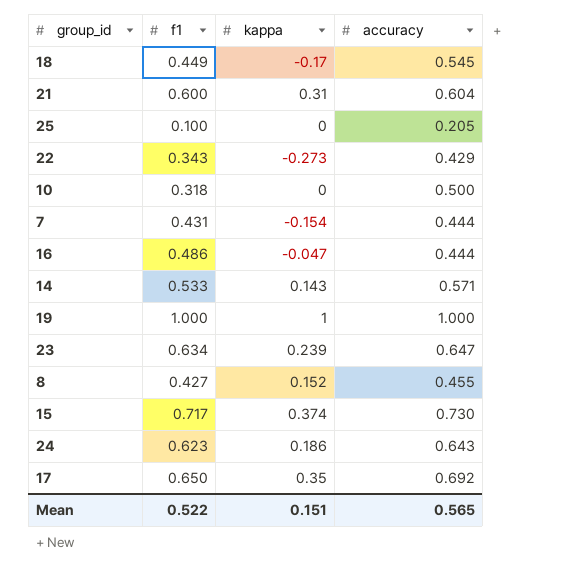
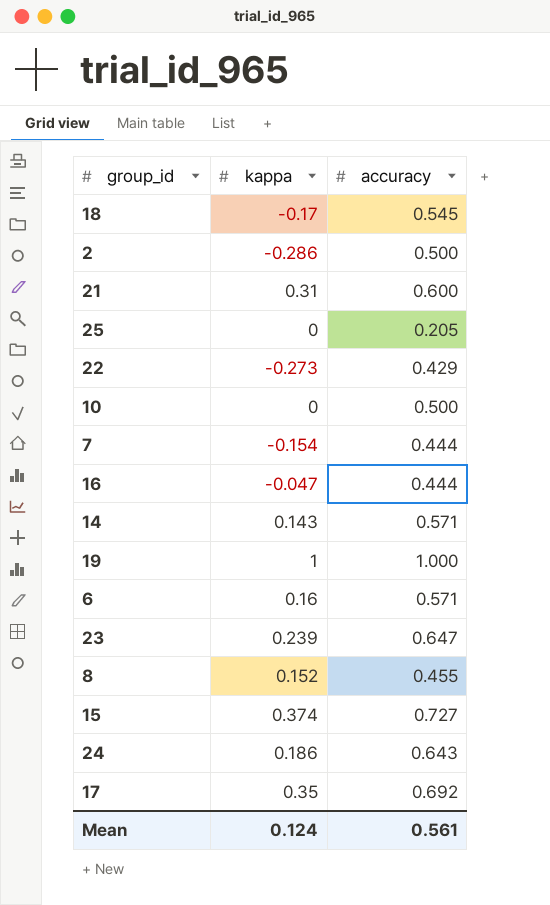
column f1 | position: 2 -> none
row 2: none -> -0.286 | 0.500
21 | accuracy: 0.604 -> 0.600
row 6: none -> 0.16 | 0.571
15 | accuracy: 0.730 -> 0.727
Mean | kappa: 0.151 -> 0.124
Mean | accuracy: 0.565 -> 0.561

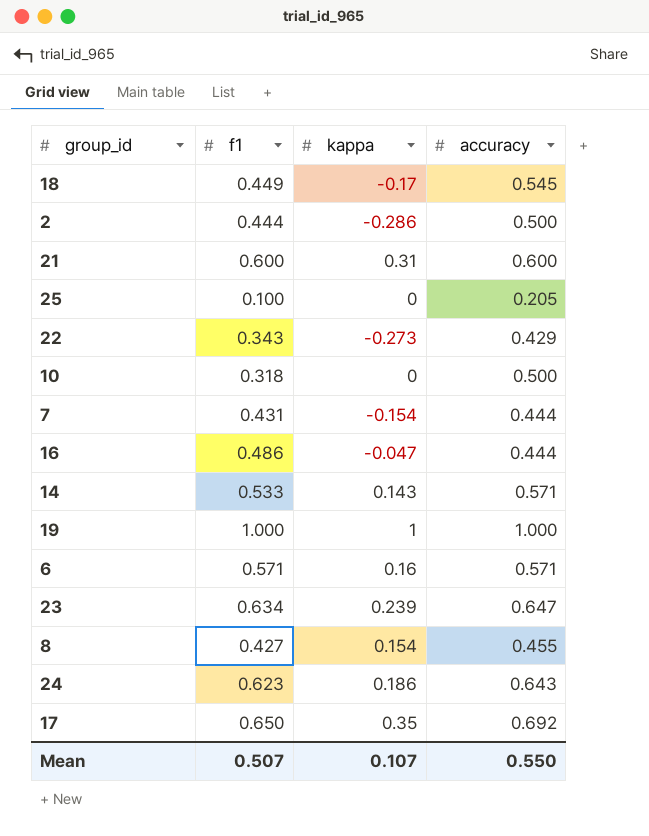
column f1 | position: none -> 2
row 15: 0.374 | 0.727 -> none
8 | kappa: 0.152 -> 0.154
Mean | kappa: 0.124 -> 0.107
Mean | accuracy: 0.561 -> 0.550

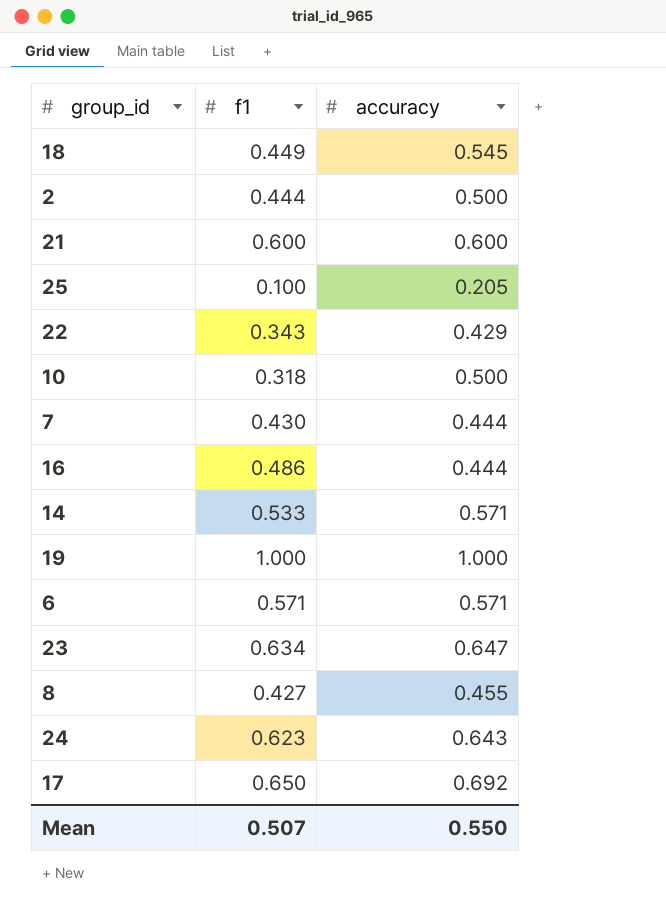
column kappa | position: 3 -> none
7 | f1: 0.431 -> 0.430

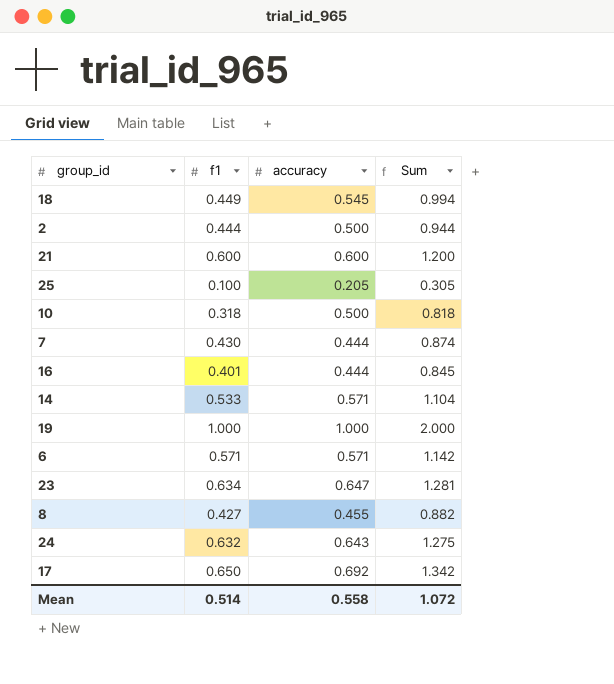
column Sum | formula: none -> [f1] + [accuracy]
row 22: 0.343 | 0.429 -> none
16 | f1: 0.486 -> 0.401
24 | f1: 0.623 -> 0.632
Mean | f1: 0.507 -> 0.514
Mean | accuracy: 0.550 -> 0.558

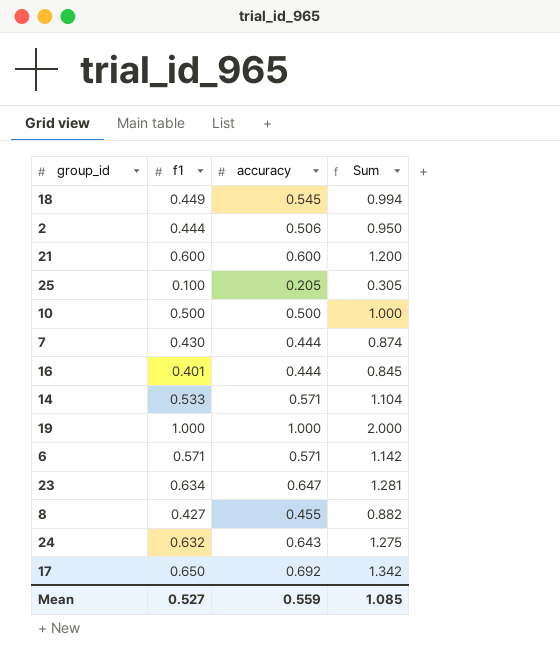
2 | accuracy: 0.500 -> 0.506
2 | Sum: 0.944 -> 0.950
10 | f1: 0.318 -> 0.500
10 | Sum: 0.818 -> 1.000
Mean | f1: 0.514 -> 0.527
Mean | accuracy: 0.558 -> 0.559
Mean | Sum: 1.072 -> 1.085

